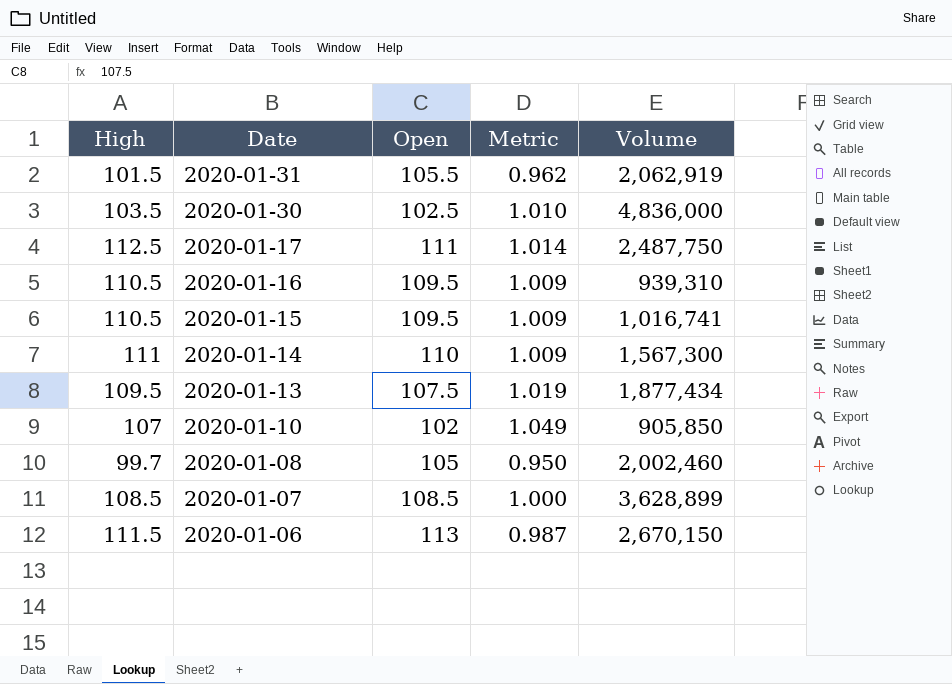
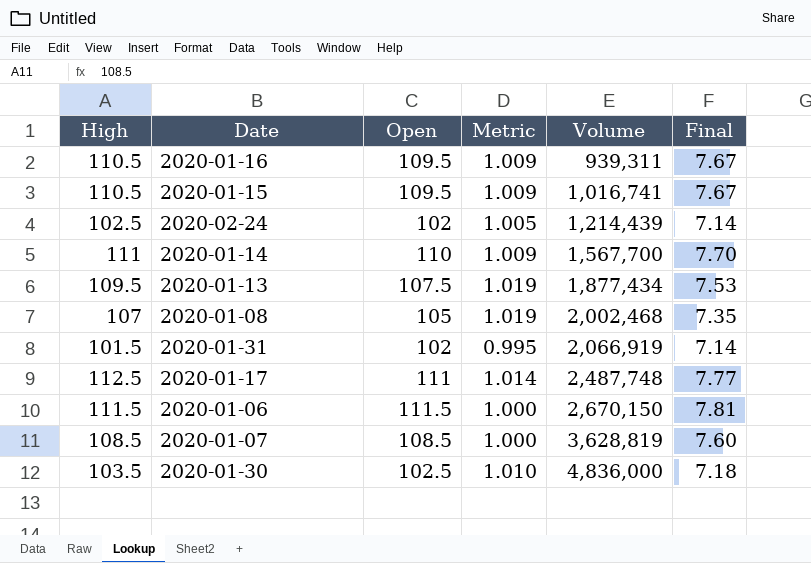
row order: Date descending -> Volume ascending
column Final | formula: none -> [Open] * 0.07
row 2020-01-10: 107 | 102 | 1.049 | 905,850 -> none
2020-01-16 | Volume: 939,310 -> 939,311
row 2020-02-24: none -> 102.5 | 102 | 1.005 | 1,214,439 | 7.14
2020-01-14 | Volume: 1,567,300 -> 1,567,700
2020-01-08 | High: 99.7 -> 107
2020-01-08 | Metric: 0.950 -> 1.019
2020-01-08 | Volume: 2,002,460 -> 2,002,468
2020-01-31 | Open: 105.5 -> 102
2020-01-31 | Metric: 0.962 -> 0.995
2020-01-31 | Volume: 2,062,919 -> 2,066,919
2020-01-17 | Volume: 2,487,750 -> 2,487,748
2020-01-06 | Open: 113 -> 111.5
2020-01-06 | Metric: 0.987 -> 1.000
2020-01-07 | Volume: 3,628,899 -> 3,628,819

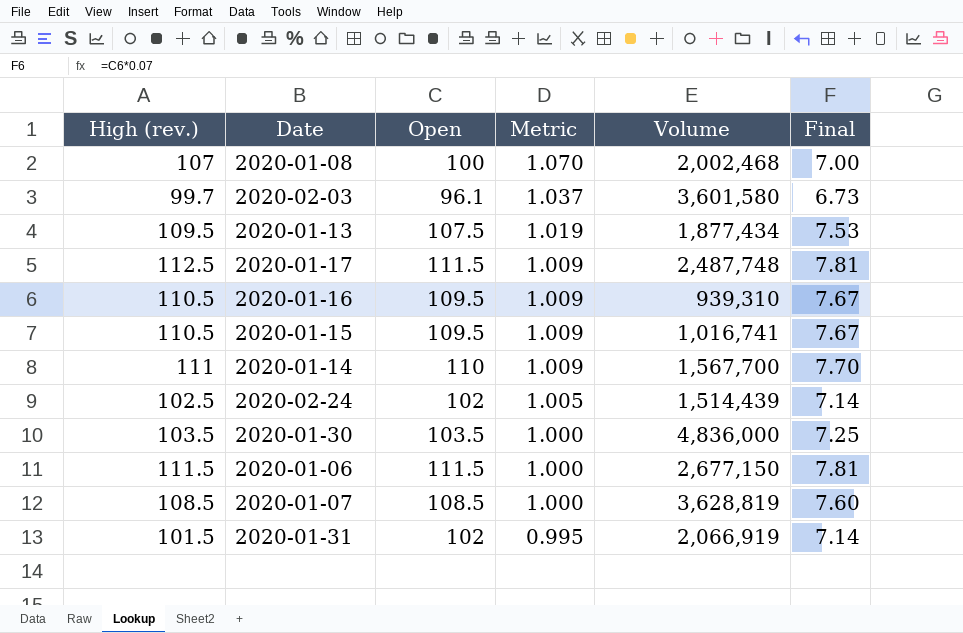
row order: Volume ascending -> Metric descending
column name: High -> High (rev.)
2020-01-08 | Open: 105 -> 100
2020-01-08 | Metric: 1.019 -> 1.070
2020-01-08 | Final: 7.35 -> 7.00
row 2020-02-03: none -> 99.7 | 96.1 | 1.037 | 3,601,580 | 6.73
2020-01-17 | Open: 111 -> 111.5
2020-01-17 | Metric: 1.014 -> 1.009
2020-01-17 | Final: 7.77 -> 7.81
2020-01-16 | Volume: 939,311 -> 939,310
2020-02-24 | Volume: 1,214,439 -> 1,514,439
2020-01-30 | Open: 102.5 -> 103.5
2020-01-30 | Metric: 1.010 -> 1.000
2020-01-30 | Final: 7.18 -> 7.25
2020-01-06 | Volume: 2,670,150 -> 2,677,150

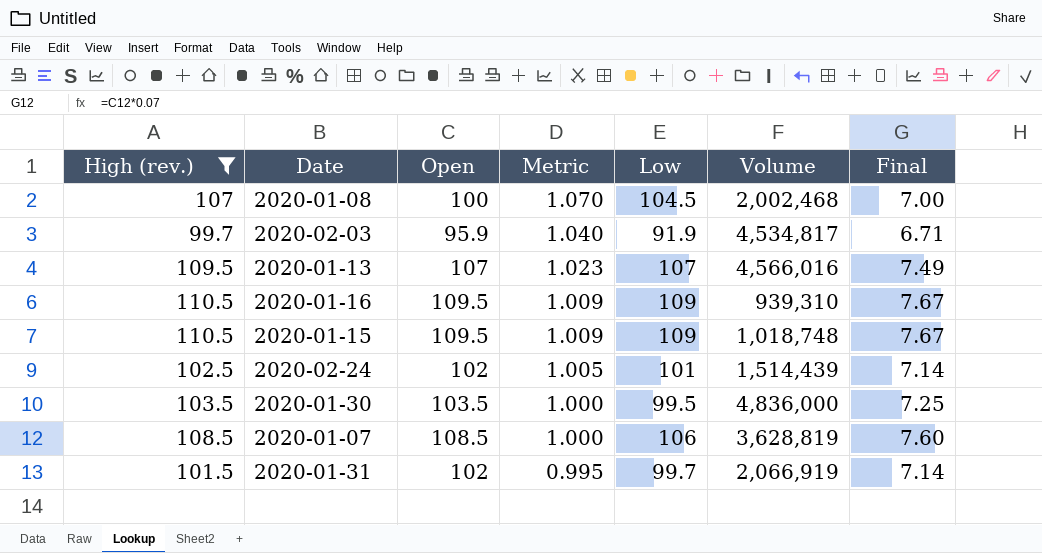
filter: none -> High (rev.) <= 110.5
column Low | position: none -> 5
2020-02-03 | Open: 96.1 -> 95.9
2020-02-03 | Metric: 1.037 -> 1.040
2020-02-03 | Volume: 3,601,580 -> 4,534,817
2020-02-03 | Final: 6.73 -> 6.71
2020-01-13 | Open: 107.5 -> 107
2020-01-13 | Metric: 1.019 -> 1.023
2020-01-13 | Volume: 1,877,434 -> 4,566,016
2020-01-13 | Final: 7.53 -> 7.49
2020-01-15 | Volume: 1,016,741 -> 1,018,748

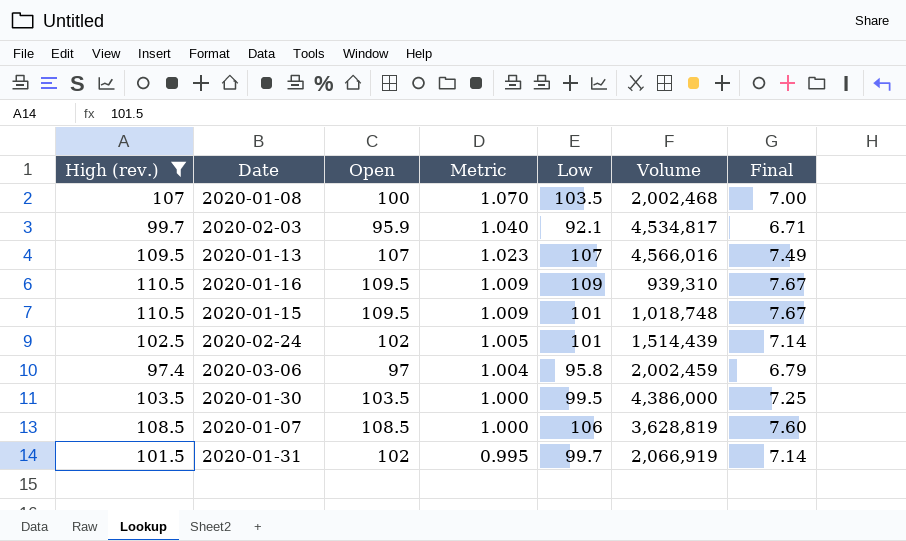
2020-01-08 | Low: 104.5 -> 103.5
2020-02-03 | Low: 91.9 -> 92.1
2020-01-15 | Low: 109 -> 101
row 2020-03-06: none -> 97.4 | 97 | 1.004 | 95.8 | 2,002,459 | 6.79
2020-01-30 | Volume: 4,836,000 -> 4,386,000

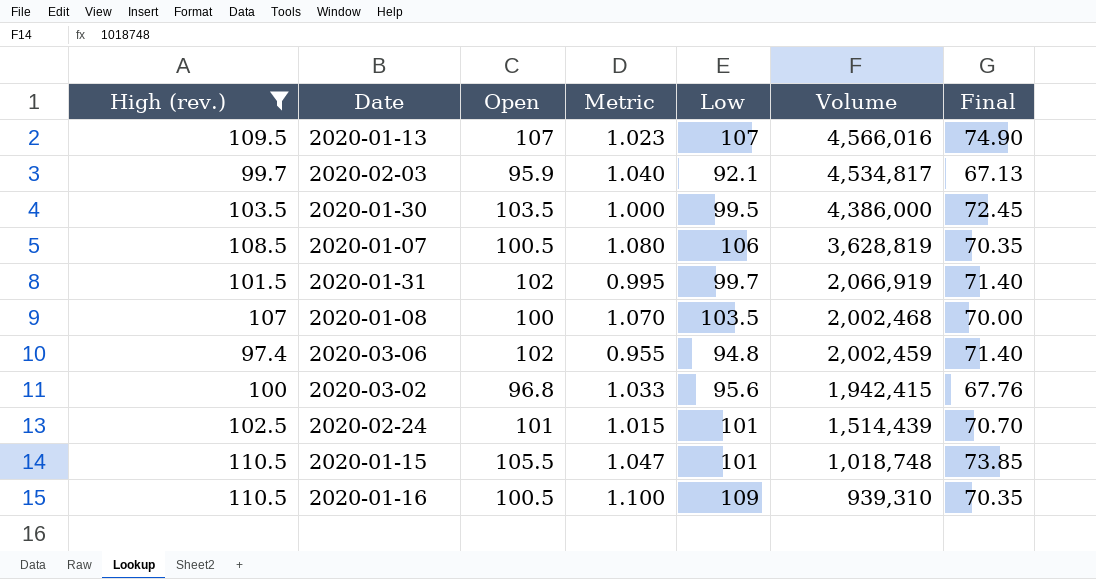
row order: Metric descending -> Volume descending
column Final | formula: [Open] * 0.07 -> [Open] * 0.7
2020-01-07 | Open: 108.5 -> 100.5
2020-01-07 | Metric: 1.000 -> 1.080
2020-03-06 | Open: 97 -> 102
2020-03-06 | Metric: 1.004 -> 0.955
2020-03-06 | Low: 95.8 -> 94.8
row 2020-03-02: none -> 100 | 96.8 | 1.033 | 95.6 | 1,942,415 | 67.76
2020-02-24 | Open: 102 -> 101
2020-02-24 | Metric: 1.005 -> 1.015
2020-01-15 | Open: 109.5 -> 105.5
2020-01-15 | Metric: 1.009 -> 1.047
2020-01-16 | Open: 109.5 -> 100.5
2020-01-16 | Metric: 1.009 -> 1.100

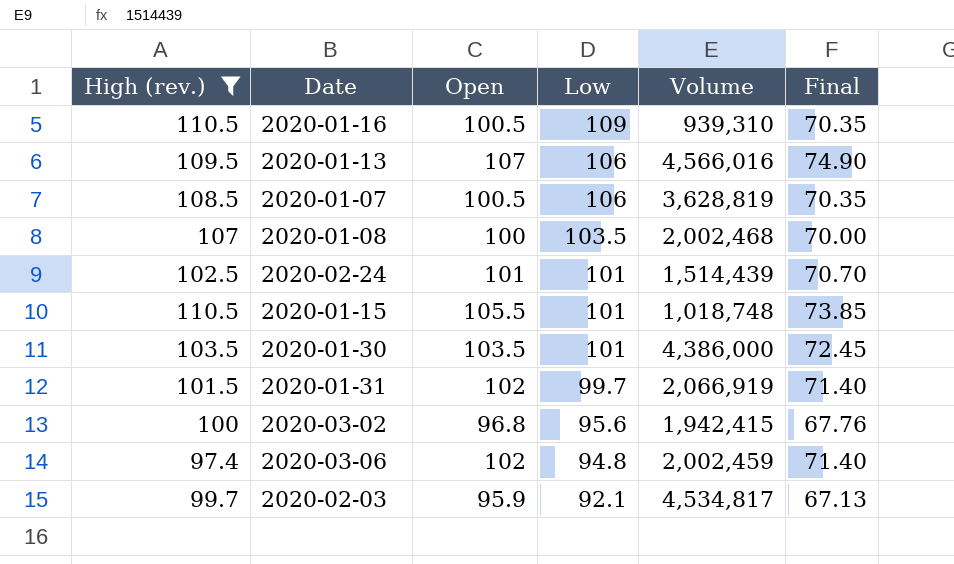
row order: Volume descending -> Low descending
column Metric | formula: [High (rev.)] / [Open] -> none
2020-01-13 | Low: 107 -> 106
2020-01-30 | Low: 99.5 -> 101

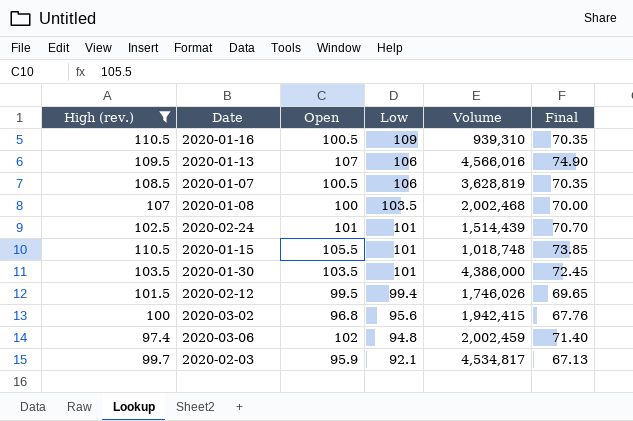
row 2020-01-31: 101.5 | 102 | 99.7 | 2,066,919 | 71.40 -> none
row 2020-02-12: none -> 101.5 | 99.5 | 99.4 | 1,746,026 | 69.65

